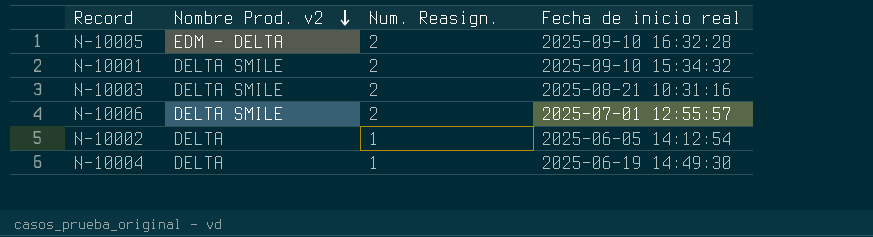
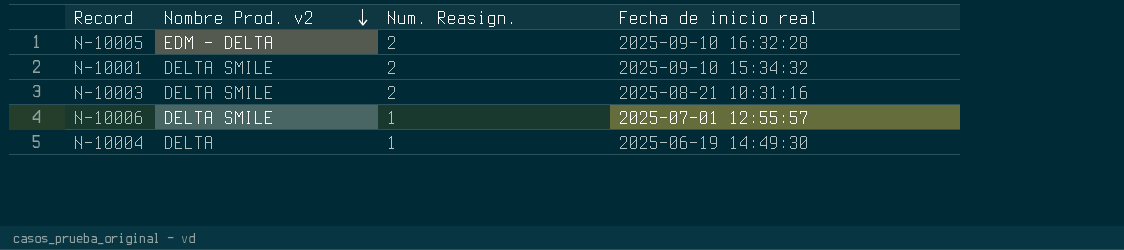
row N-10002: DELTA | 1 | 2025-06-05 14:12:54 -> none
N-10006 | Num. Reasign.: 2 -> 1

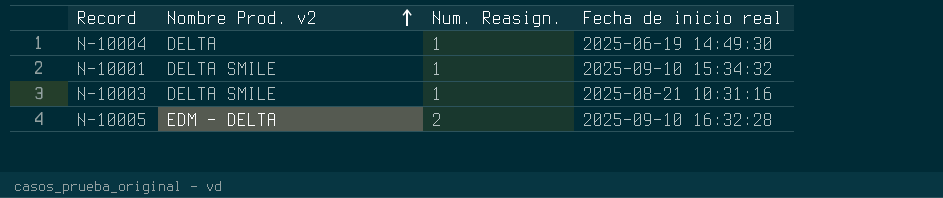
row order: Nombre Prod. v2 descending -> Nombre Prod. v2 ascending
row N-10006: DELTA SMILE | 1 | 2025-07-01 12:55:57 -> none
N-10001 | Num. Reasign.: 2 -> 1
N-10003 | Num. Reasign.: 2 -> 1

